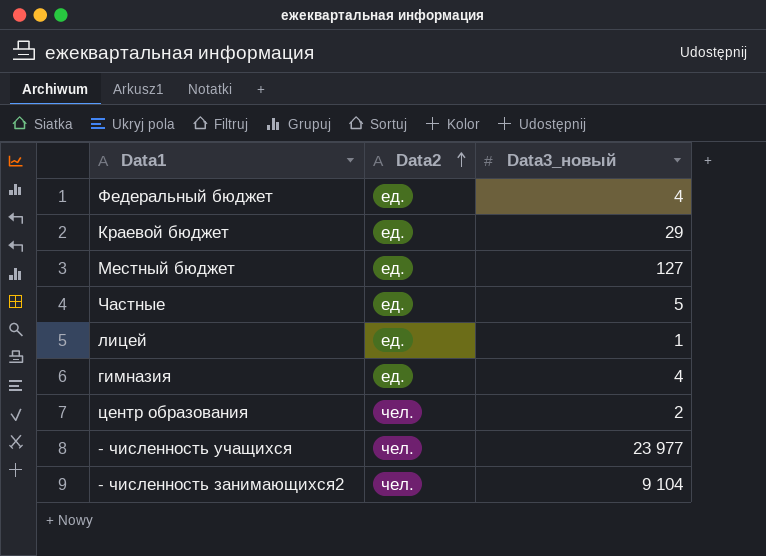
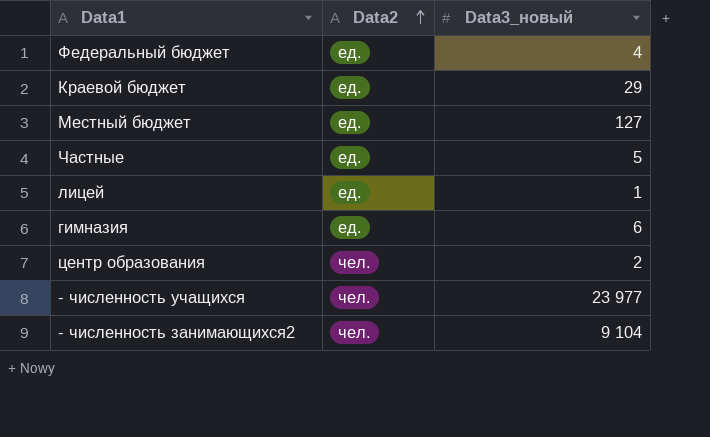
гимназия | Data3_новый: 4 -> 6

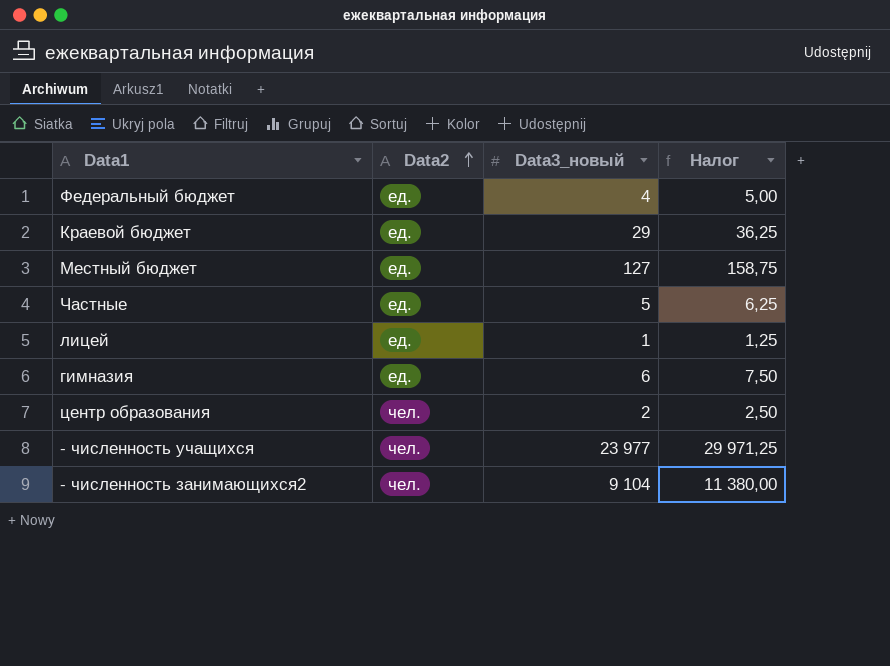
column Налог | formula: none -> [Data3_новый] * 1,25

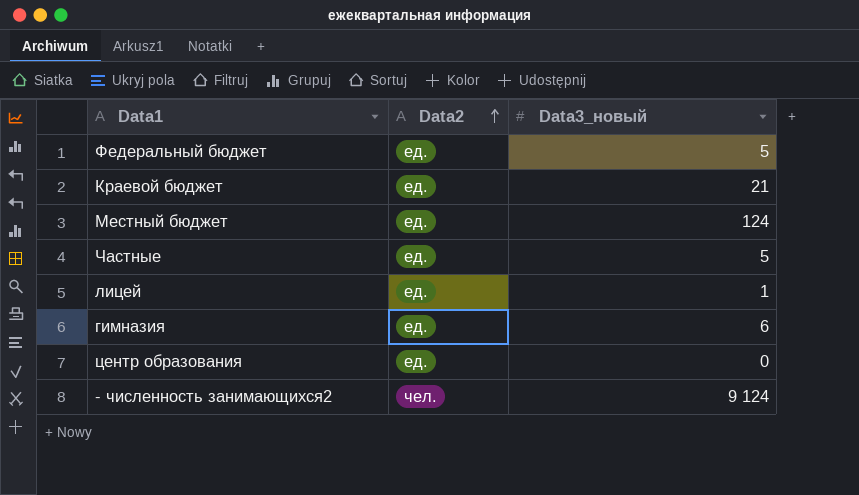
column Налог | formula: [Data3_новый] * 1,25 -> none
row - численность учащихся: чел. | 23 977 | 29 971,25 -> none
Федеральный бюджет | Data3_новый: 4 -> 5
Краевой бюджет | Data3_новый: 29 -> 21
Местный бюджет | Data3_новый: 127 -> 124
центр образования | Data2: чел. -> ед.
центр образования | Data3_новый: 2 -> 0
- численность занимающихся2 | Data3_новый: 9 104 -> 9 124

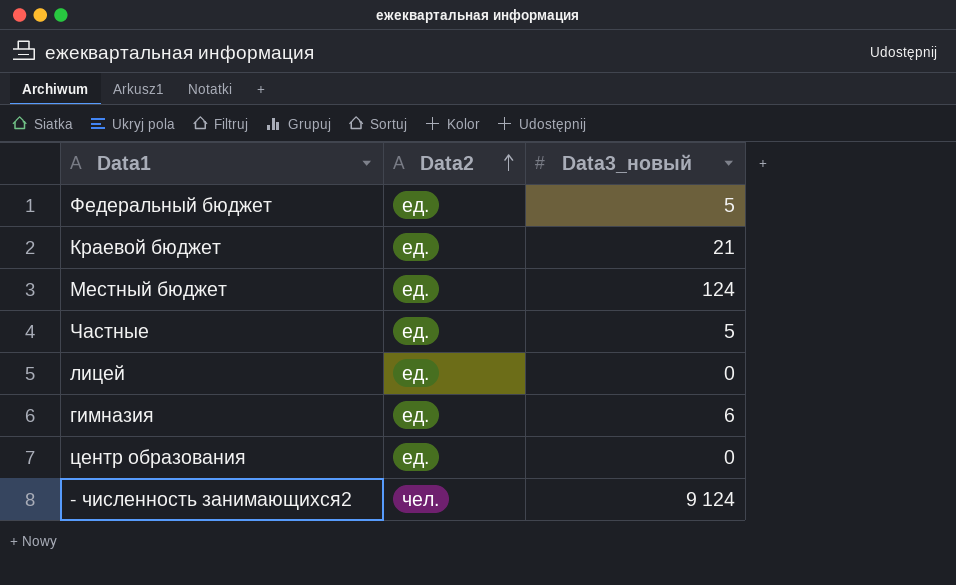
лицей | Data3_новый: 1 -> 0

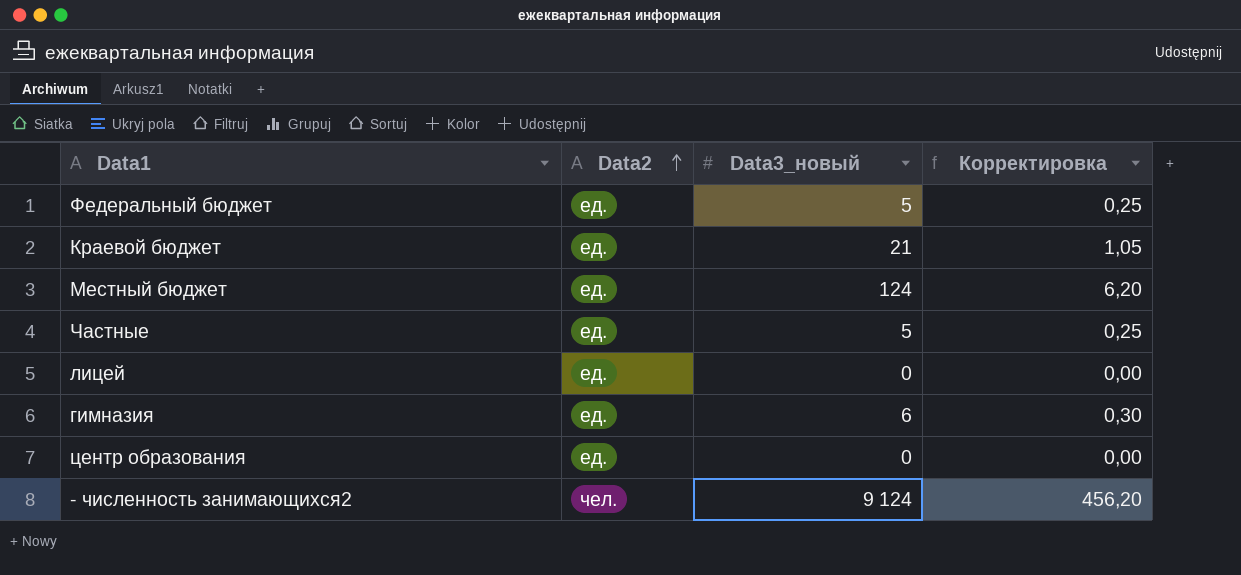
column Корректировка | formula: none -> [Data3_новый] * 0,05

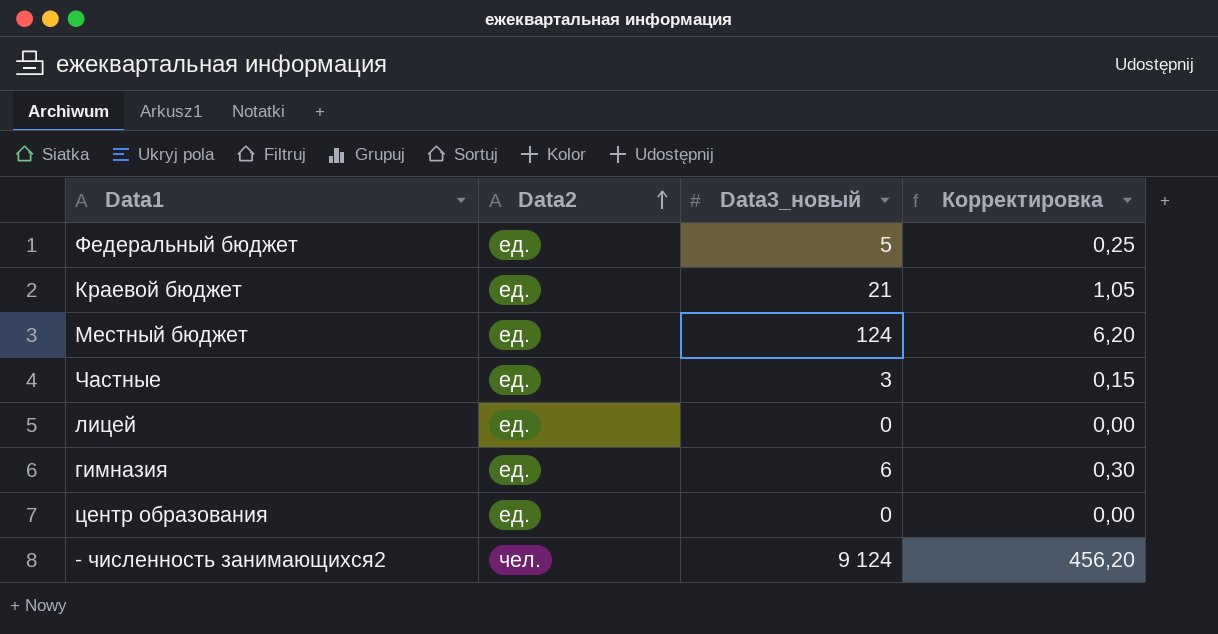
Частные | Data3_новый: 5 -> 3
Частные | Корректировка: 0,25 -> 0,15

